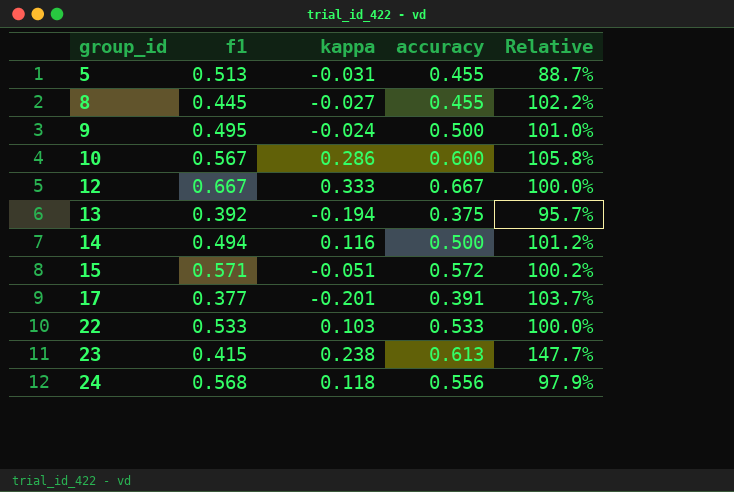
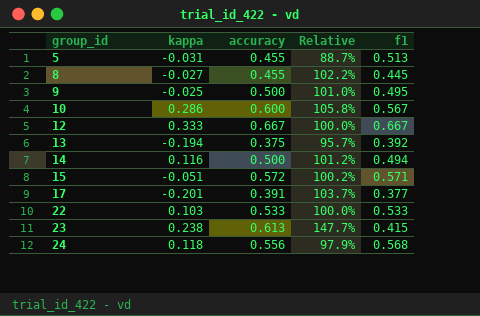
column f1 | position: 2 -> 5
9 | kappa: -0.024 -> -0.025

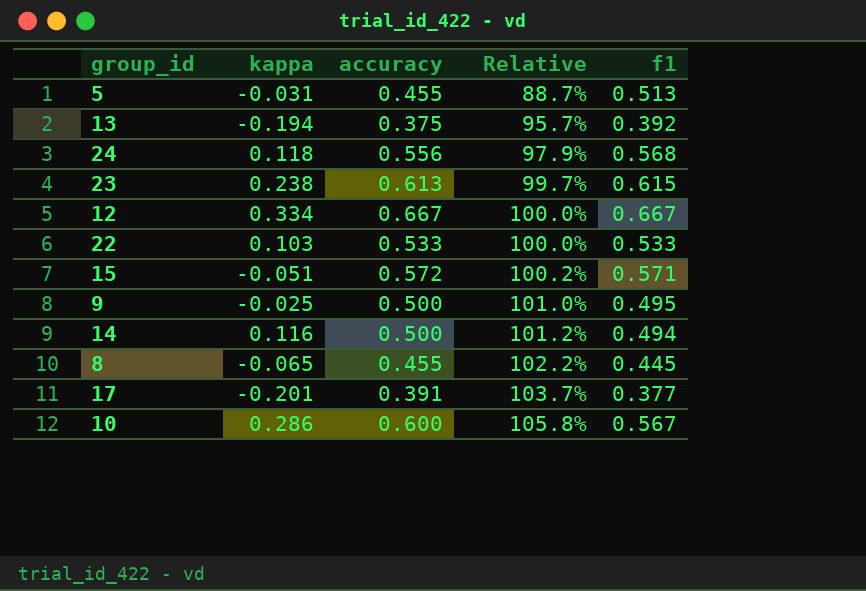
row order: group_id ascending -> Relative ascending
23 | Relative: 147.7% -> 99.7%
23 | f1: 0.415 -> 0.615
12 | kappa: 0.333 -> 0.334
8 | kappa: -0.027 -> -0.065

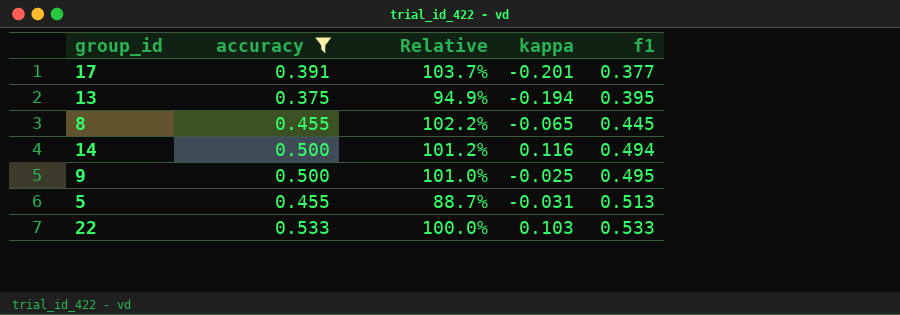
filter: none -> accuracy <= 0.533
row order: Relative ascending -> f1 ascending
column kappa | position: 2 -> 4
13 | Relative: 95.7% -> 94.9%
13 | f1: 0.392 -> 0.395

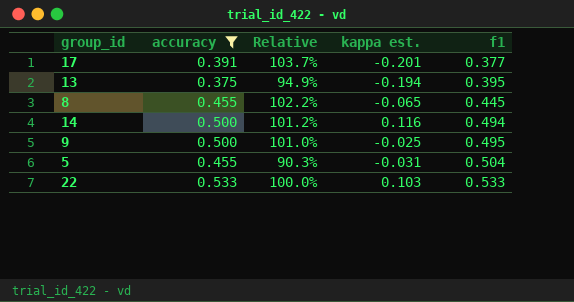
column name: kappa -> kappa est.
5 | Relative: 88.7% -> 90.3%
5 | f1: 0.513 -> 0.504

